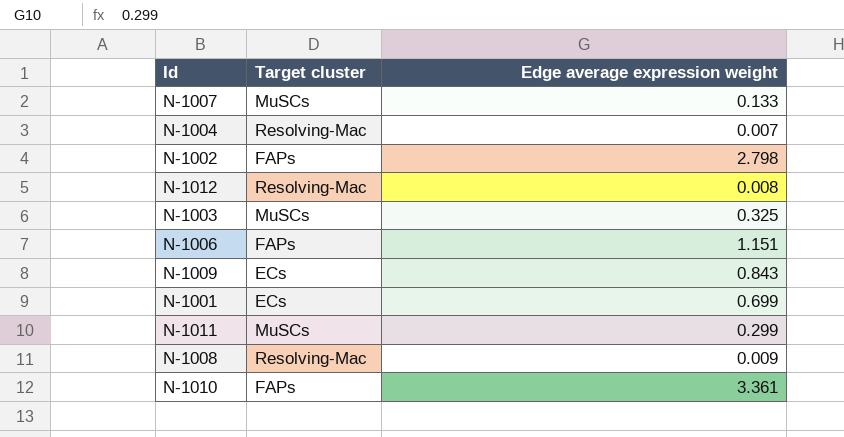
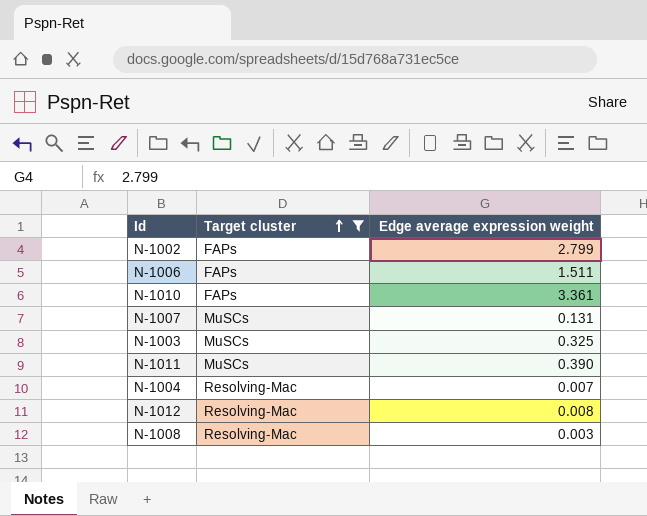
filter: none -> Target cluster != ECs
row order: none -> Target cluster ascending
N-1002 | Edge average expression weight: 2.798 -> 2.799
N-1006 | Edge average expression weight: 1.151 -> 1.511
N-1007 | Edge average expression weight: 0.133 -> 0.131
N-1011 | Edge average expression weight: 0.299 -> 0.390
N-1008 | Edge average expression weight: 0.009 -> 0.003

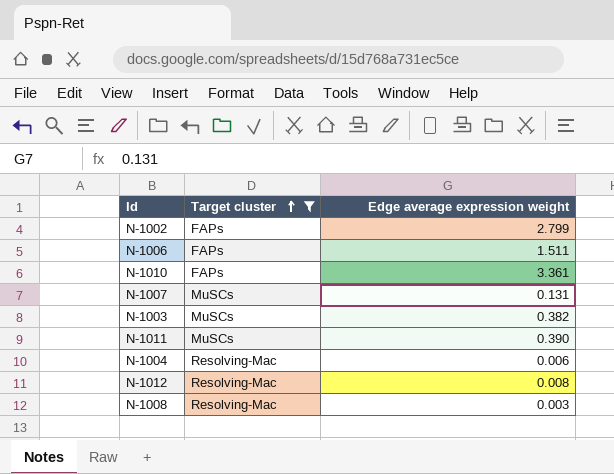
N-1003 | Edge average expression weight: 0.325 -> 0.382
N-1004 | Edge average expression weight: 0.007 -> 0.006

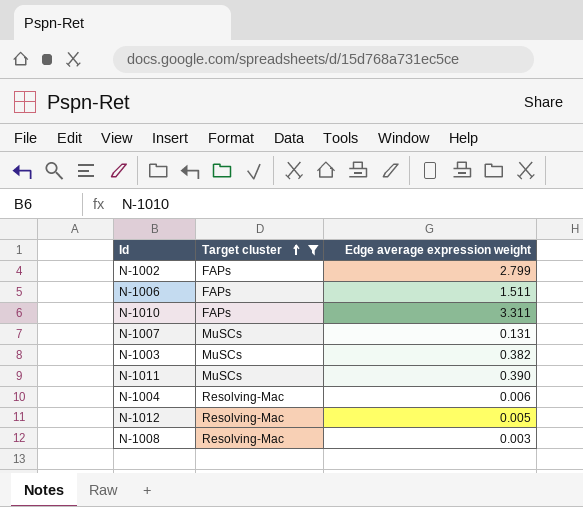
N-1010 | Edge average expression weight: 3.361 -> 3.311
N-1012 | Edge average expression weight: 0.008 -> 0.005

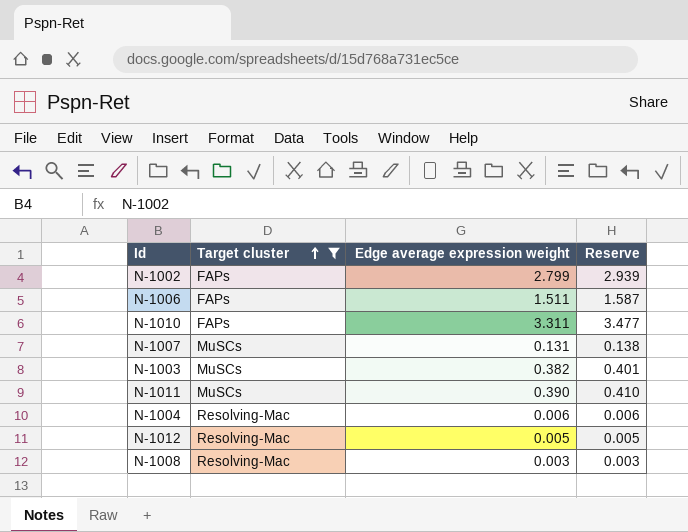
column Reserve | formula: none -> [Edge average expression weight] * 1.05

